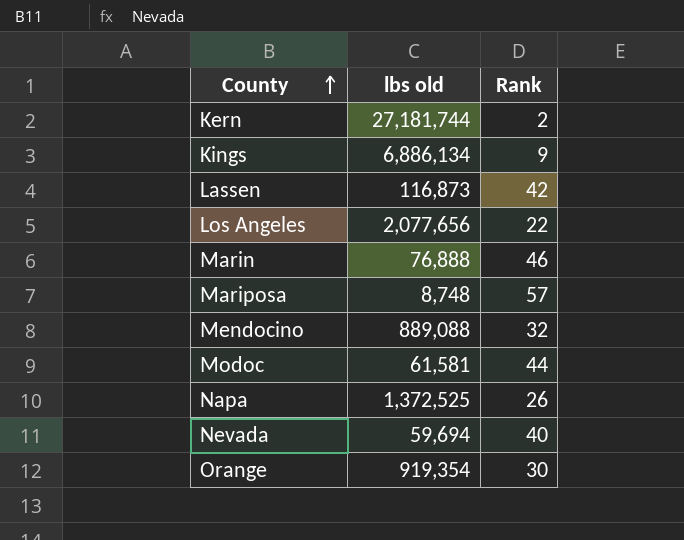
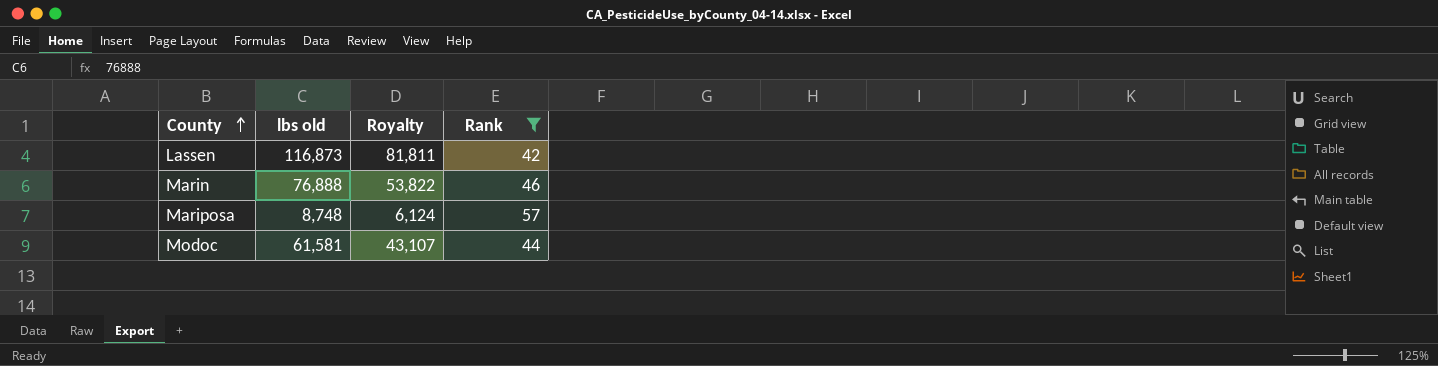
filter: none -> Rank >= 42
column Royalty | formula: none -> [lbs old] * 0.7

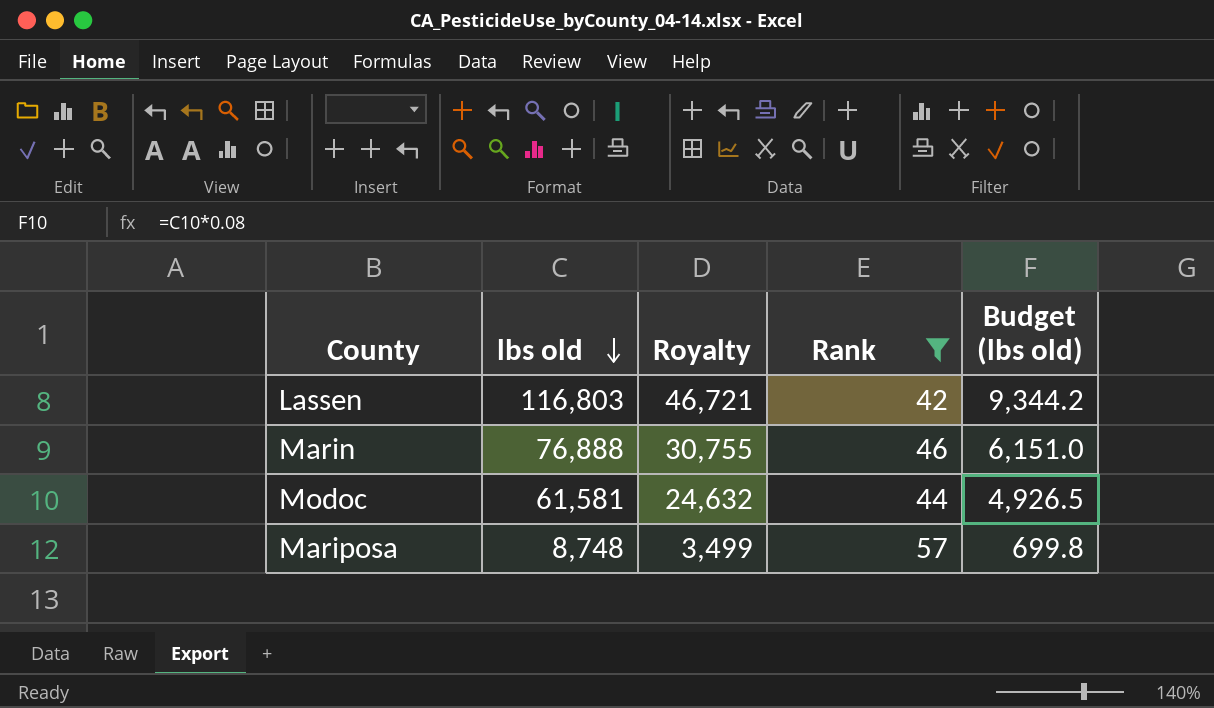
row order: County ascending -> lbs old descending
column Royalty | formula: [lbs old] * 0.7 -> [lbs old] * 0.4
column Budget (lbs old) | formula: none -> [lbs old] * 0.08
Lassen | lbs old: 116,873 -> 116,803

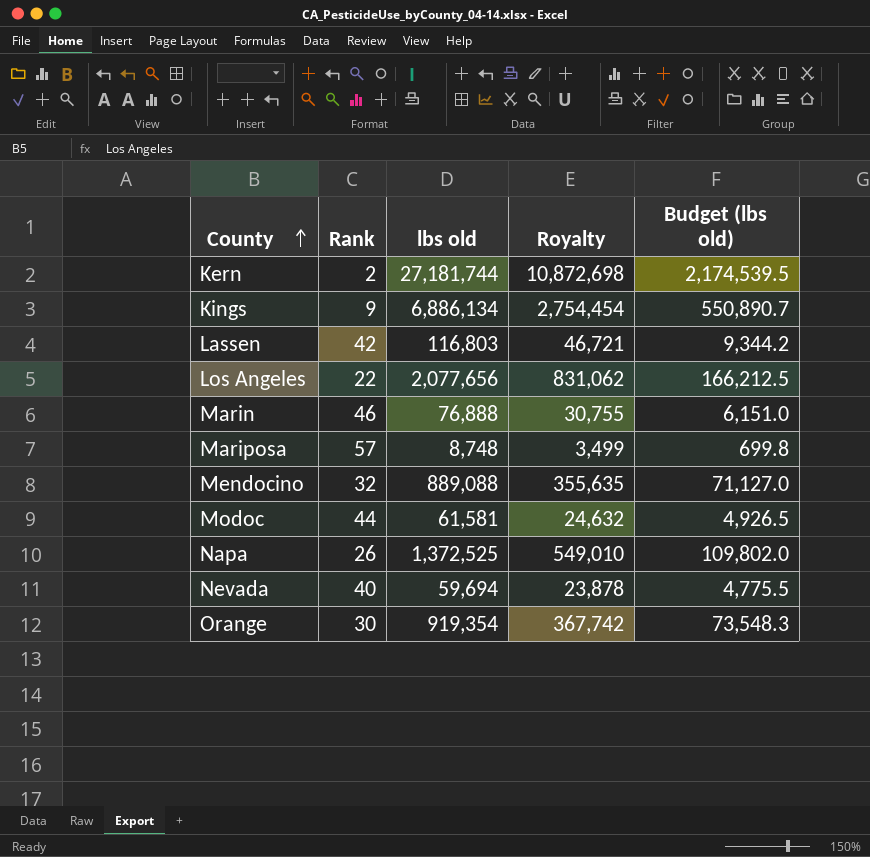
filter: Rank >= 42 -> none
row order: lbs old descending -> County ascending
column Rank | position: 4 -> 2

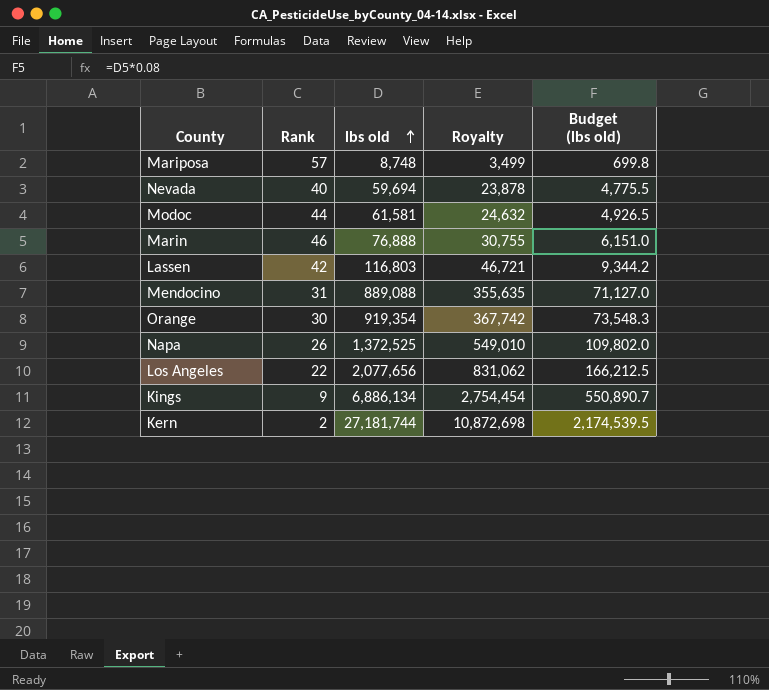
row order: County ascending -> lbs old ascending
Mendocino | Rank: 32 -> 31

